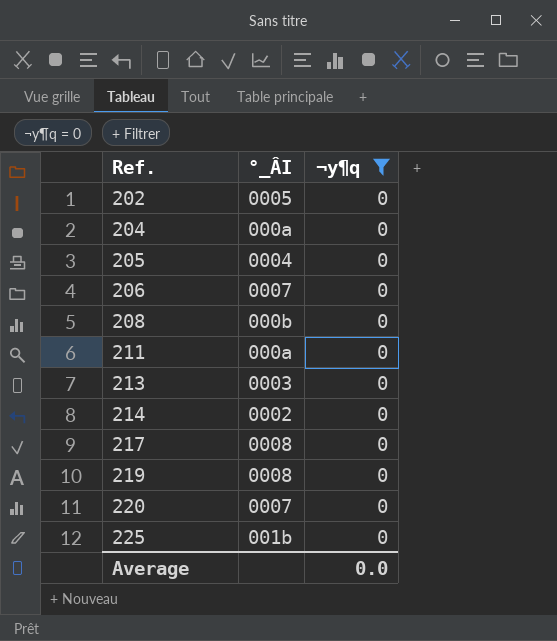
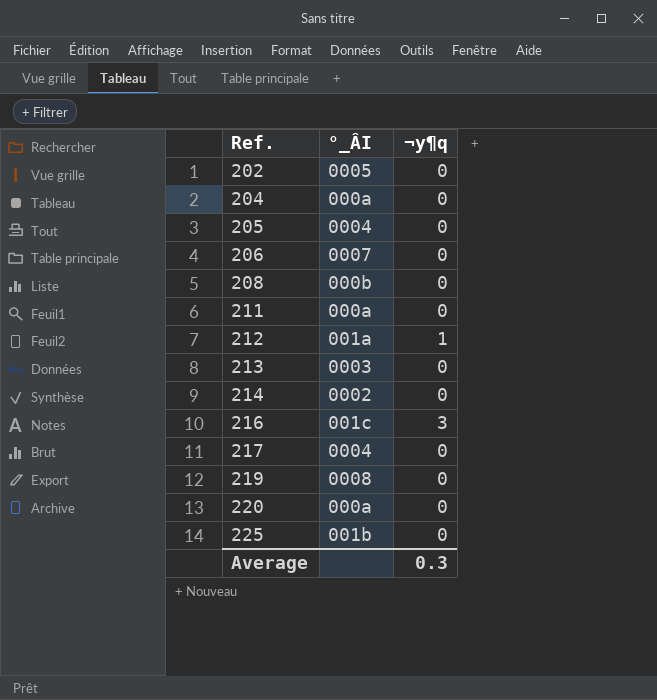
filter: ¬y¶q = 0 -> none
217 | °_ÂI: 0008 -> 0004
220 | °_ÂI: 0007 -> 000a
Average | ¬y¶q: 0.0 -> 0.3

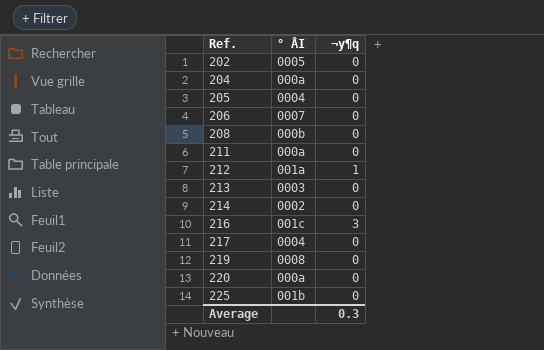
column name: °_ÂI -> ° ÂI

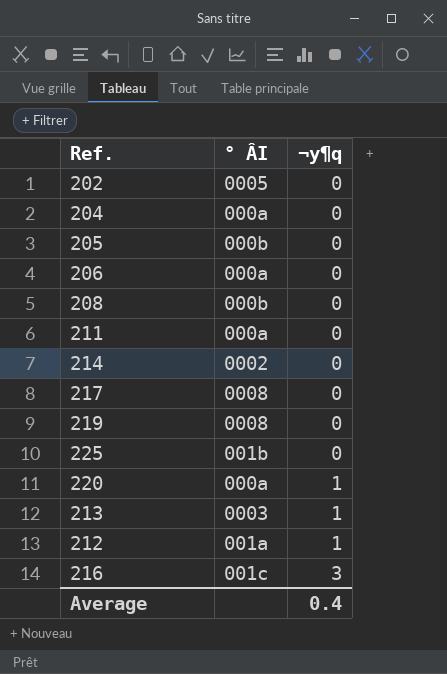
row order: Ref. ascending -> ¬y¶q ascending
205 | ° ÂI: 0004 -> 000b
206 | ° ÂI: 0007 -> 000a
217 | ° ÂI: 0004 -> 0008
220 | ¬y¶q: 0 -> 1
213 | ¬y¶q: 0 -> 1
Average | ¬y¶q: 0.3 -> 0.4

